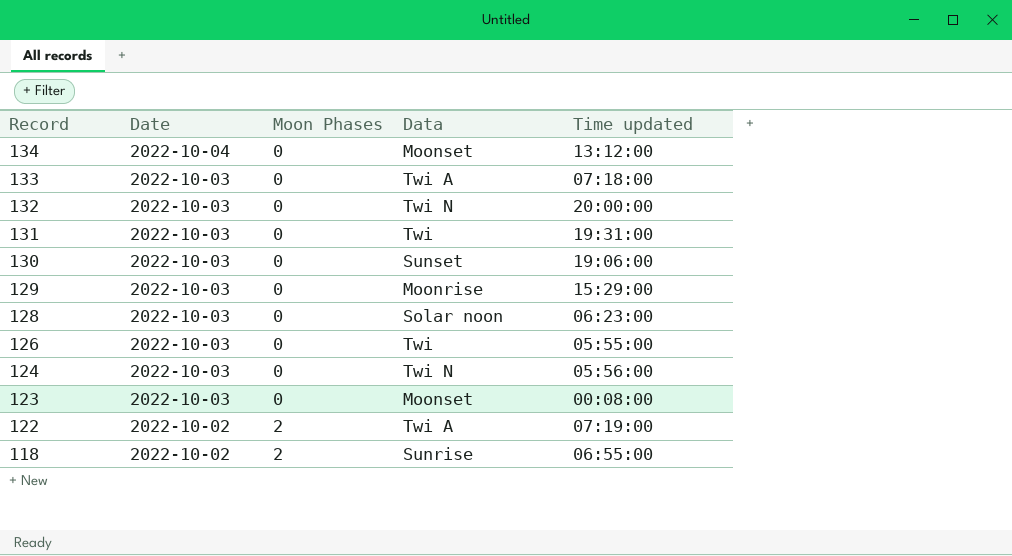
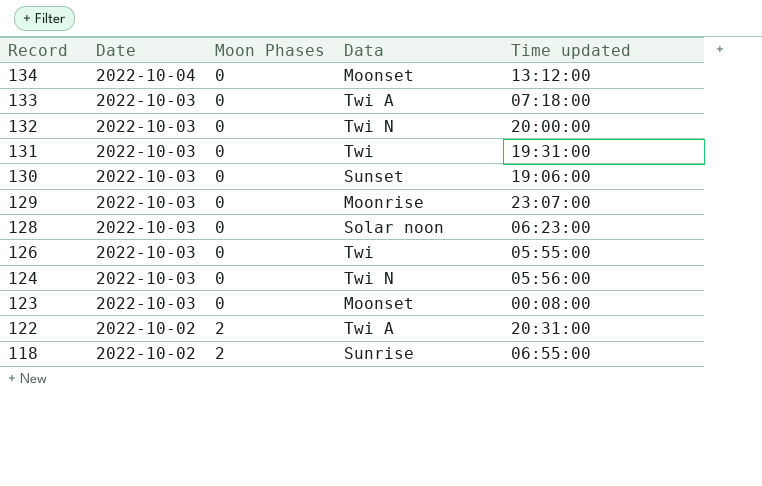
129 | Time updated: 15:29:00 -> 23:07:00
122 | Time updated: 07:19:00 -> 20:31:00

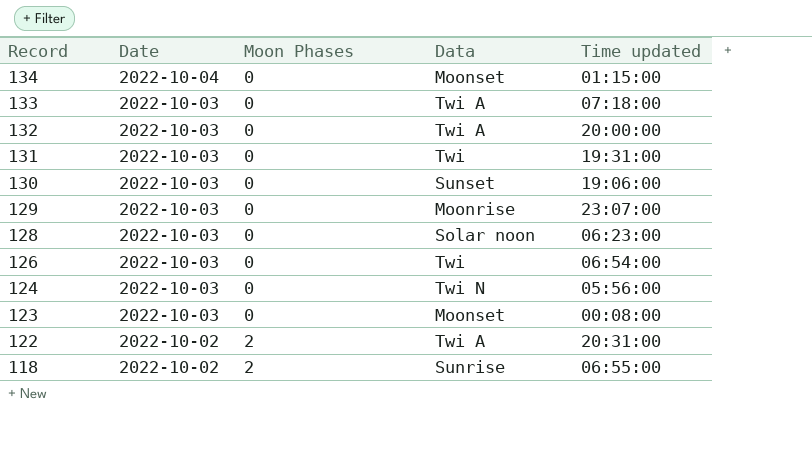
134 | Time updated: 13:12:00 -> 01:15:00
132 | Data: Twi N -> Twi A
126 | Time updated: 05:55:00 -> 06:54:00

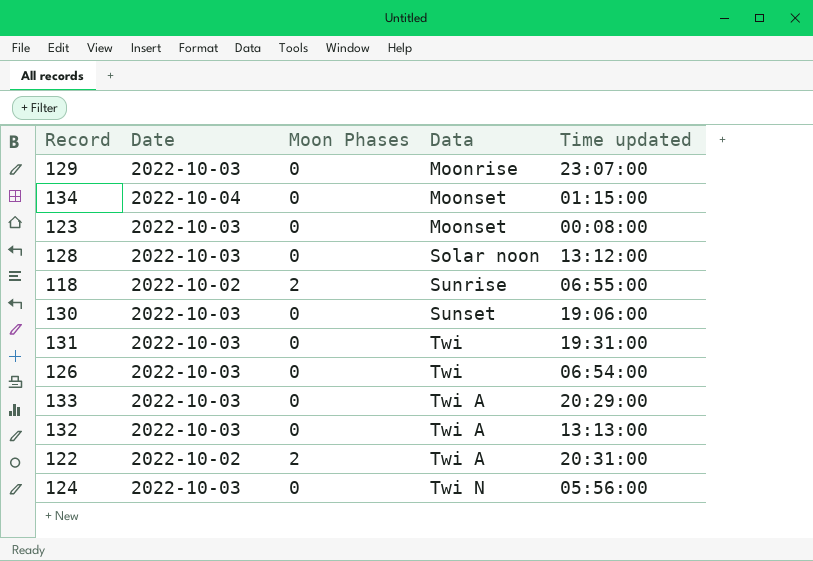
row order: Record descending -> Data ascending
128 | Time updated: 06:23:00 -> 13:12:00
133 | Time updated: 07:18:00 -> 20:29:00
132 | Time updated: 20:00:00 -> 13:13:00

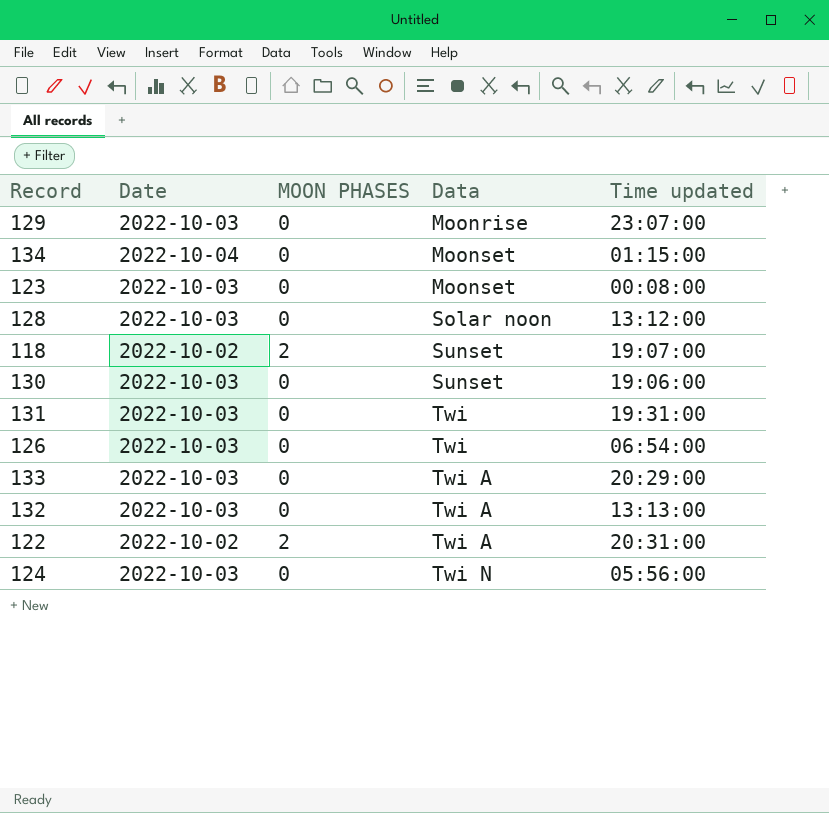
column name: Moon Phases -> MOON PHASES
118 | Data: Sunrise -> Sunset
118 | Time updated: 06:55:00 -> 19:07:00

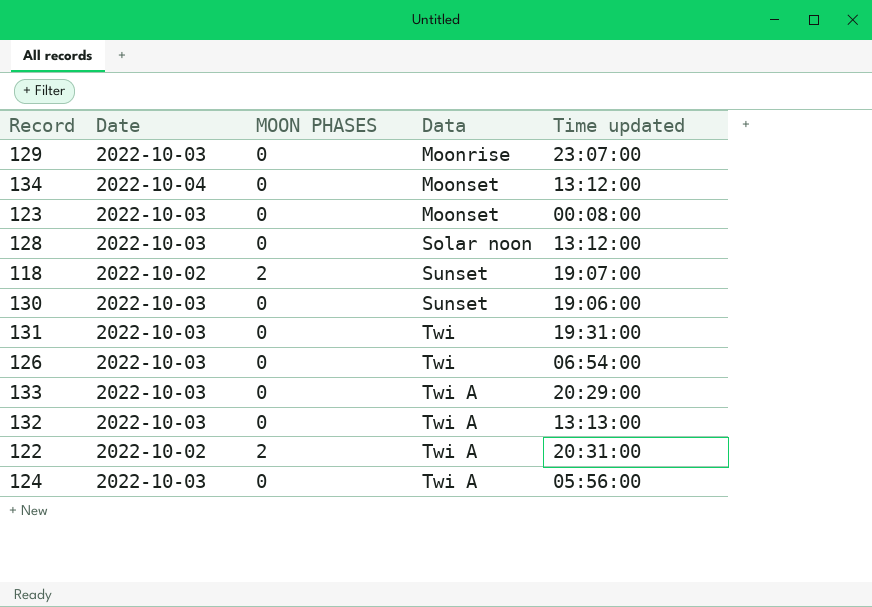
134 | Time updated: 01:15:00 -> 13:12:00
124 | Data: Twi N -> Twi A

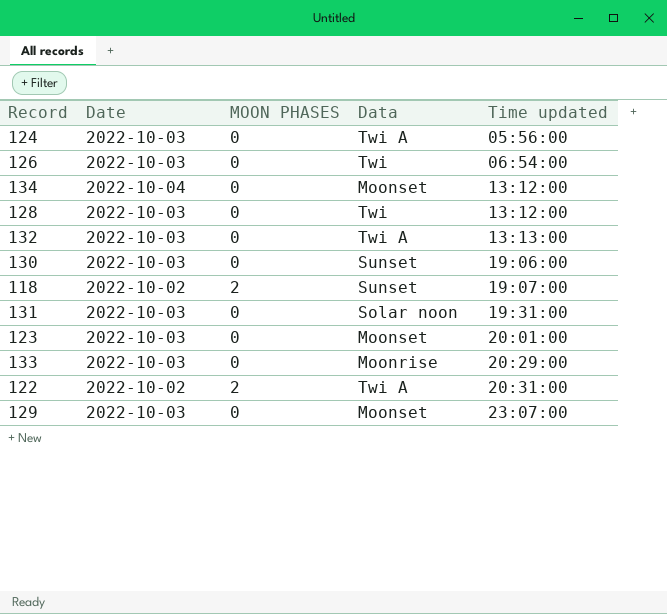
row order: Data ascending -> Time updated ascending
128 | Data: Solar noon -> Twi
131 | Data: Twi -> Solar noon
123 | Time updated: 00:08:00 -> 20:01:00
133 | Data: Twi A -> Moonrise
129 | Data: Moonrise -> Moonset

